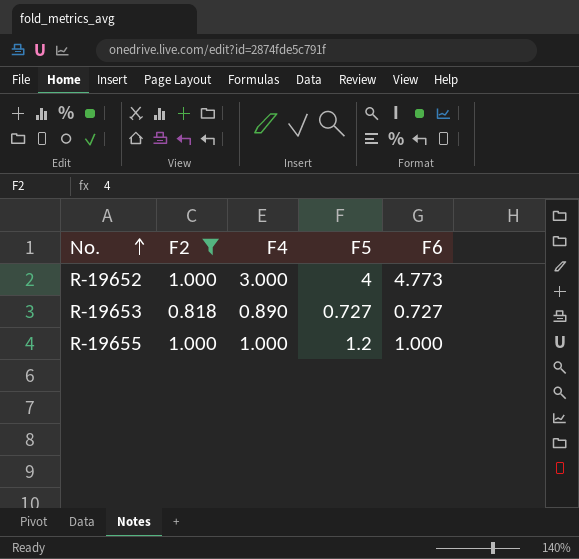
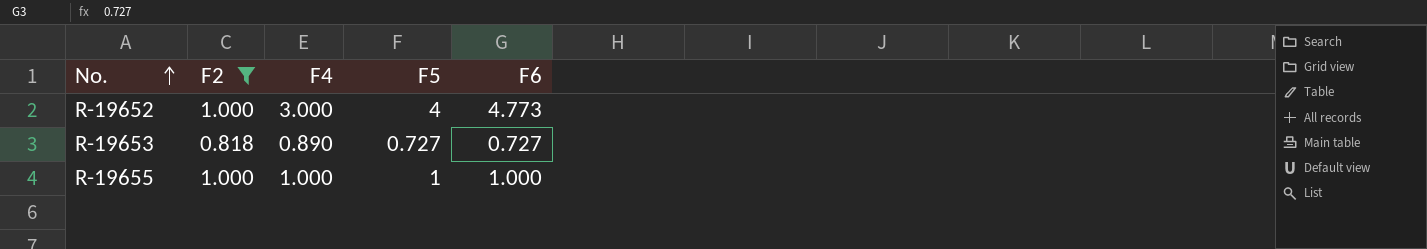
R-19655 | F5: 1.2 -> 1

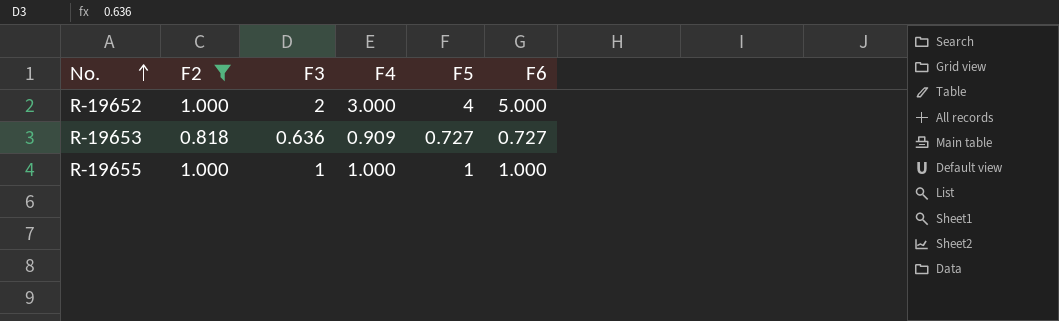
column F3 | position: none -> 3
R-19652 | F6: 4.773 -> 5.000
R-19653 | F4: 0.890 -> 0.909

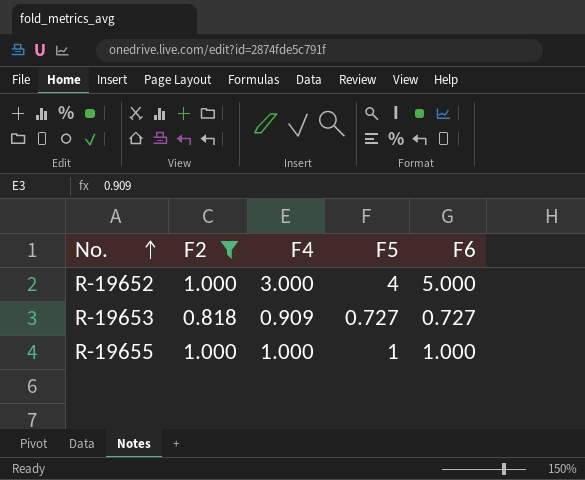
column F3 | position: 3 -> none

